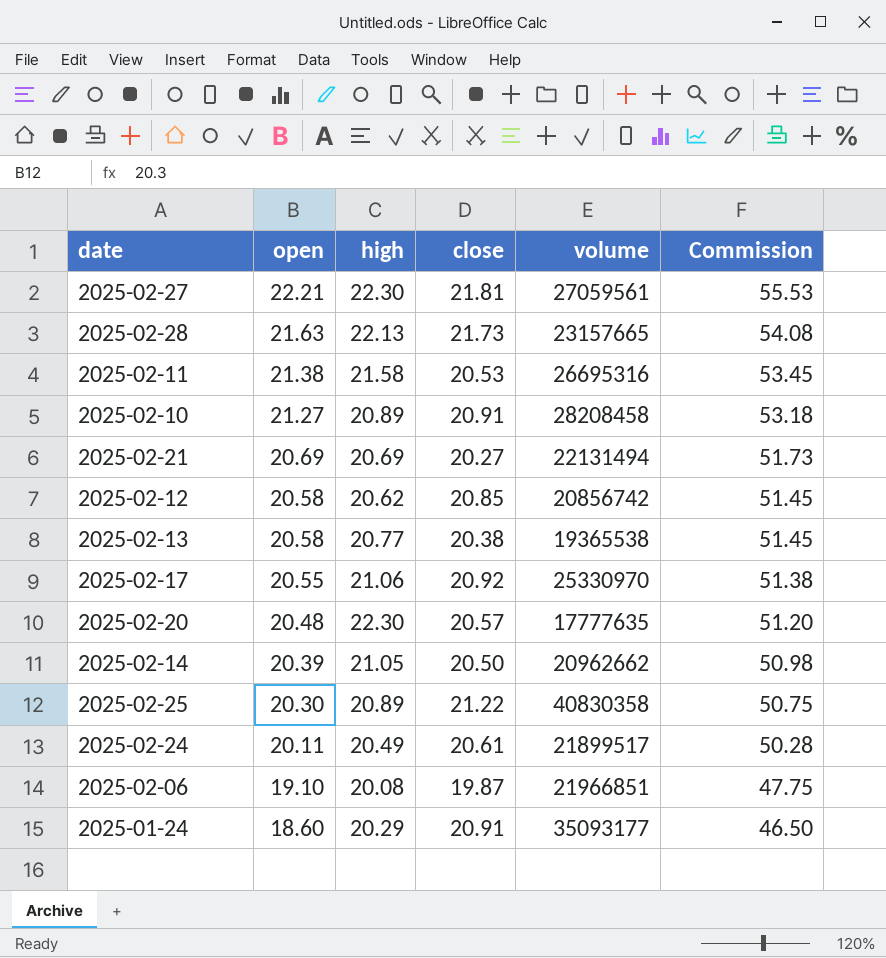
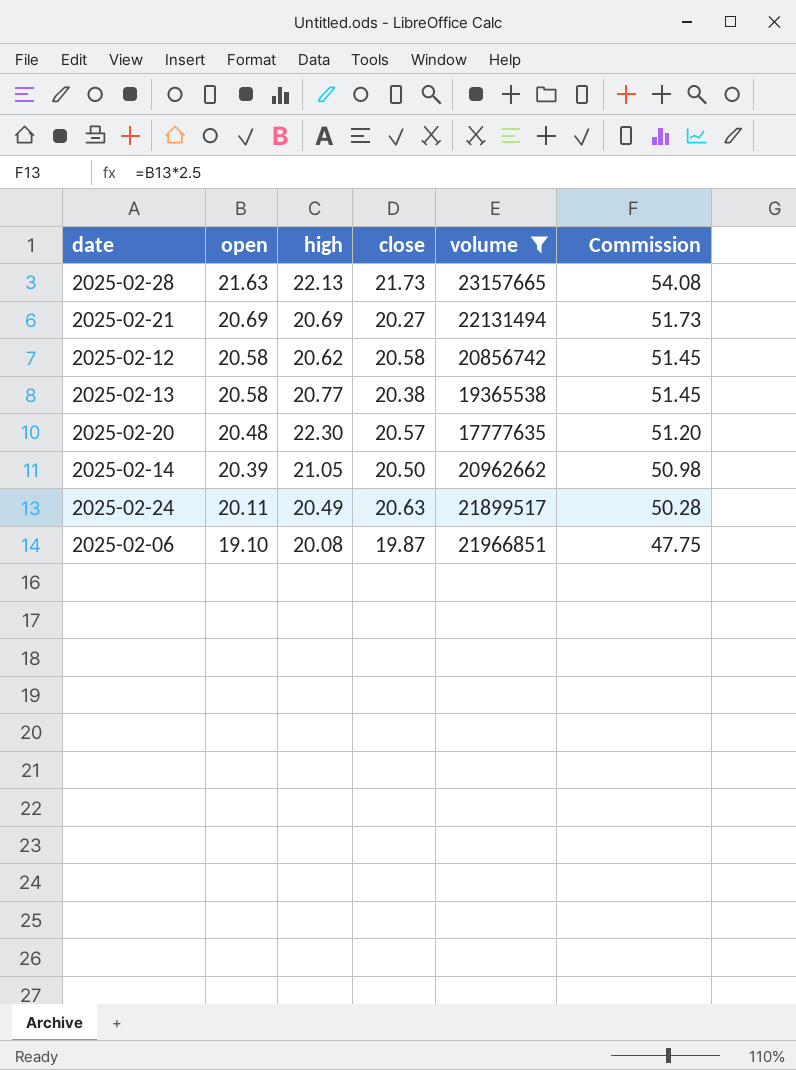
filter: none -> volume <= 23157665
2025-02-12 | close: 20.85 -> 20.58
2025-02-24 | close: 20.61 -> 20.63

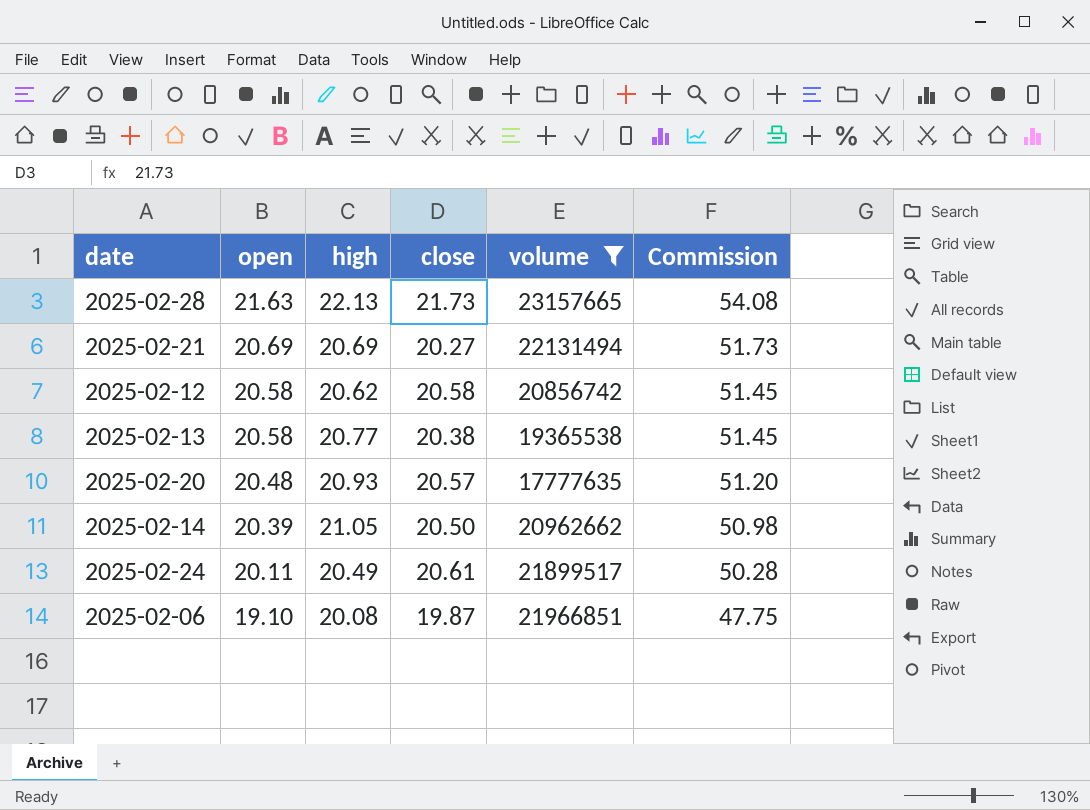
2025-02-20 | high: 22.30 -> 20.93
2025-02-24 | close: 20.63 -> 20.61

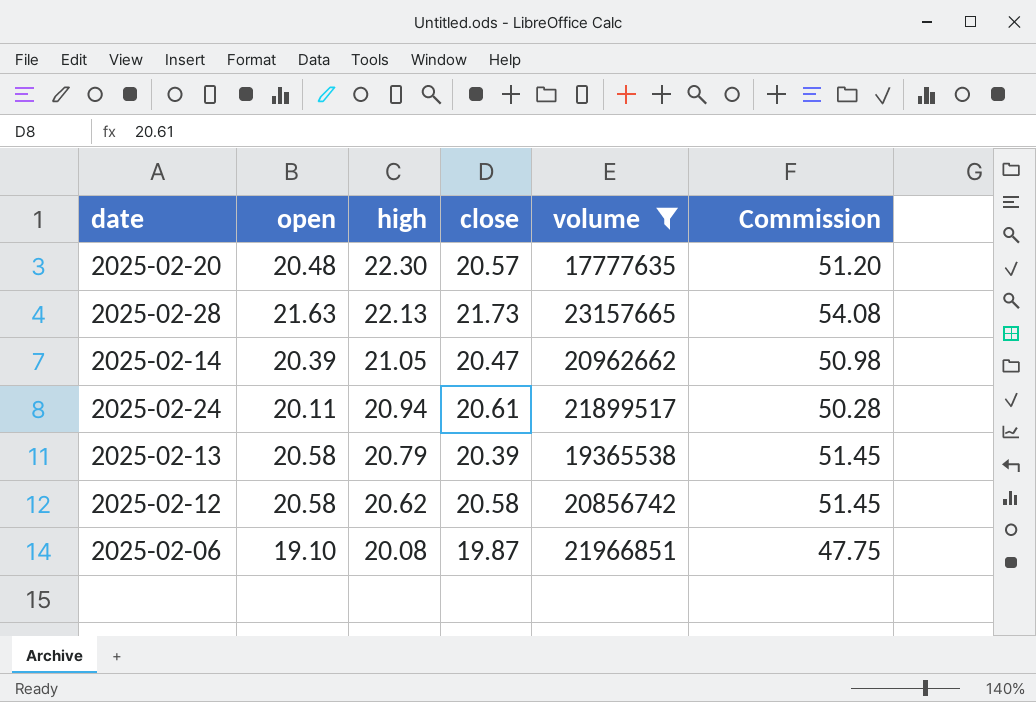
row order: open descending -> high descending
row 2025-02-21: 20.69 | 20.69 | 20.27 | 22131494 | 51.73 -> none
2025-02-20 | high: 20.93 -> 22.30
2025-02-14 | close: 20.50 -> 20.47
2025-02-24 | high: 20.49 -> 20.94
2025-02-13 | high: 20.77 -> 20.79
2025-02-13 | close: 20.38 -> 20.39

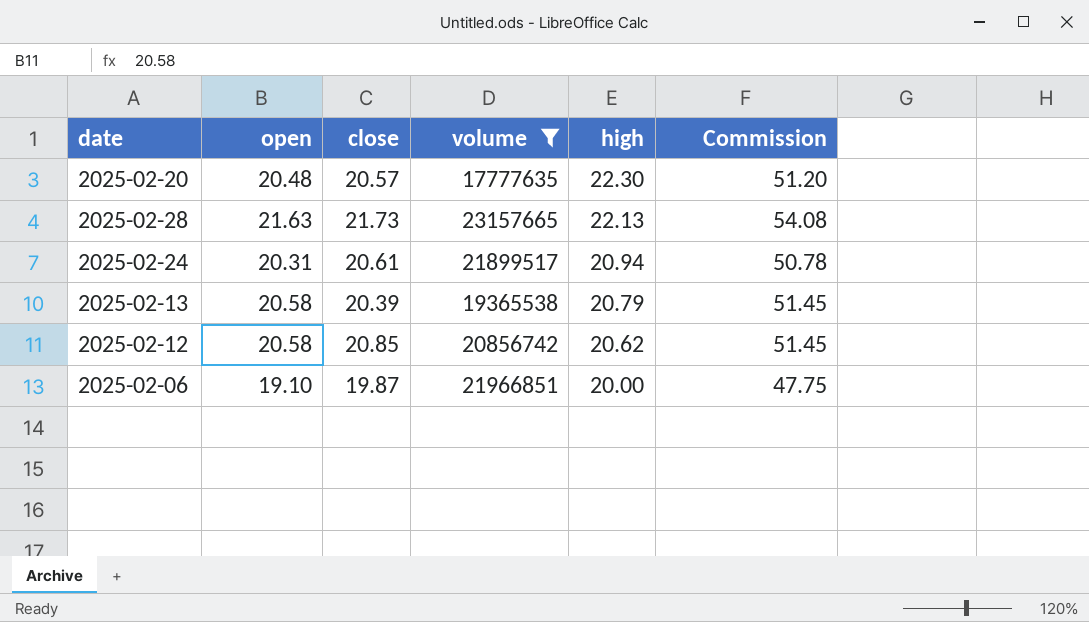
column high | position: 3 -> 5
row 2025-02-14: 20.39 | 21.05 | 20.47 | 20962662 | 50.98 -> none
2025-02-24 | open: 20.11 -> 20.31
2025-02-24 | Commission: 50.28 -> 50.78
2025-02-12 | close: 20.58 -> 20.85
2025-02-06 | high: 20.08 -> 20.00

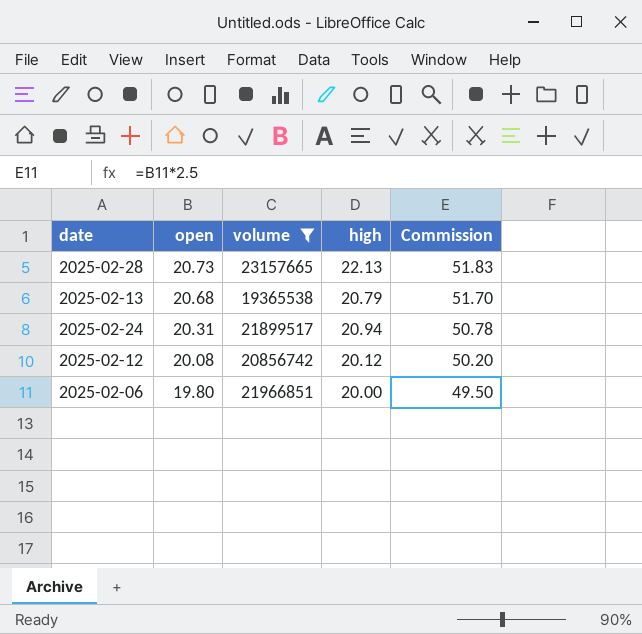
row order: high descending -> open descending
column close | position: 3 -> none
row 2025-02-20: 20.48 | 20.57 | 17777635 | 22.30 | 51.20 -> none
2025-02-28 | open: 21.63 -> 20.73
2025-02-28 | Commission: 54.08 -> 51.83
2025-02-13 | open: 20.58 -> 20.68
2025-02-13 | Commission: 51.45 -> 51.70
2025-02-12 | open: 20.58 -> 20.08
2025-02-12 | high: 20.62 -> 20.12
2025-02-12 | Commission: 51.45 -> 50.20
2025-02-06 | open: 19.10 -> 19.80
2025-02-06 | Commission: 47.75 -> 49.50

